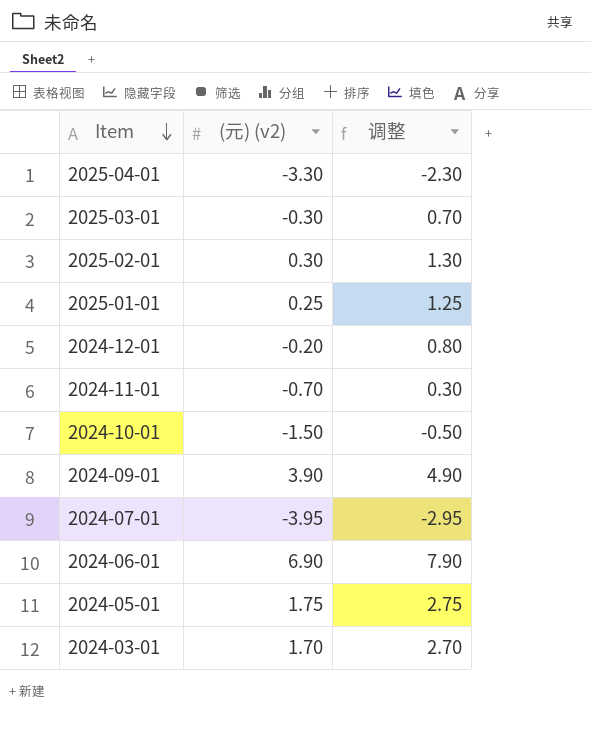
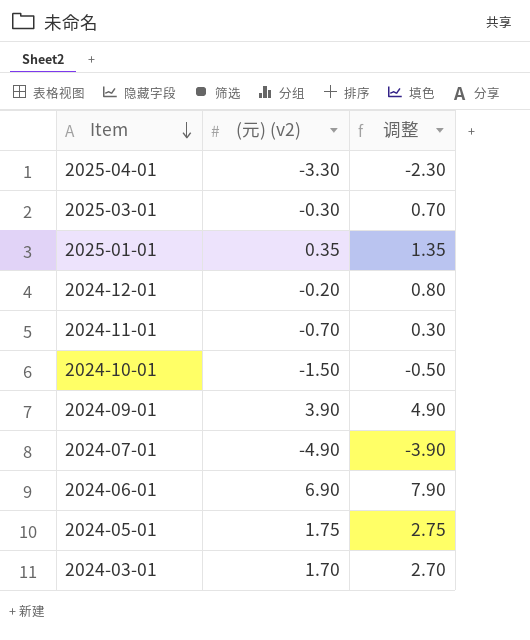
row 2025-02-01: 0.30 | 1.30 -> none
2025-01-01 | (元) (v2): 0.25 -> 0.35
2025-01-01 | 调整: 1.25 -> 1.35
2024-07-01 | (元) (v2): -3.95 -> -4.90
2024-07-01 | 调整: -2.95 -> -3.90

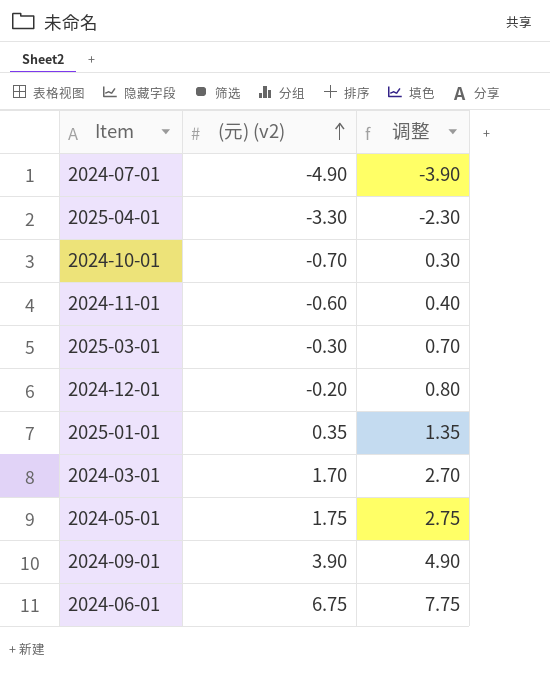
row order: Item descending -> (元) (v2) ascending
2024-10-01 | (元) (v2): -1.50 -> -0.70
2024-10-01 | 调整: -0.50 -> 0.30
2024-11-01 | (元) (v2): -0.70 -> -0.60
2024-11-01 | 调整: 0.30 -> 0.40
2024-06-01 | (元) (v2): 6.90 -> 6.75
2024-06-01 | 调整: 7.90 -> 7.75

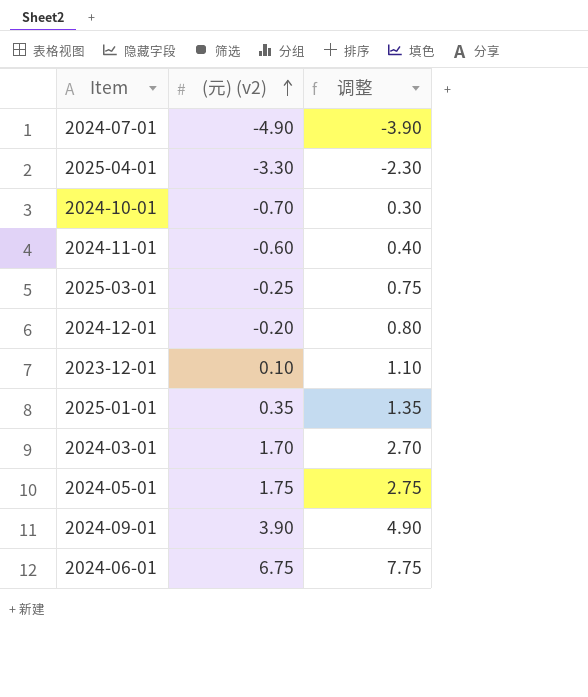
2025-03-01 | (元) (v2): -0.30 -> -0.25
2025-03-01 | 调整: 0.70 -> 0.75
row 2023-12-01: none -> 0.10 | 1.10

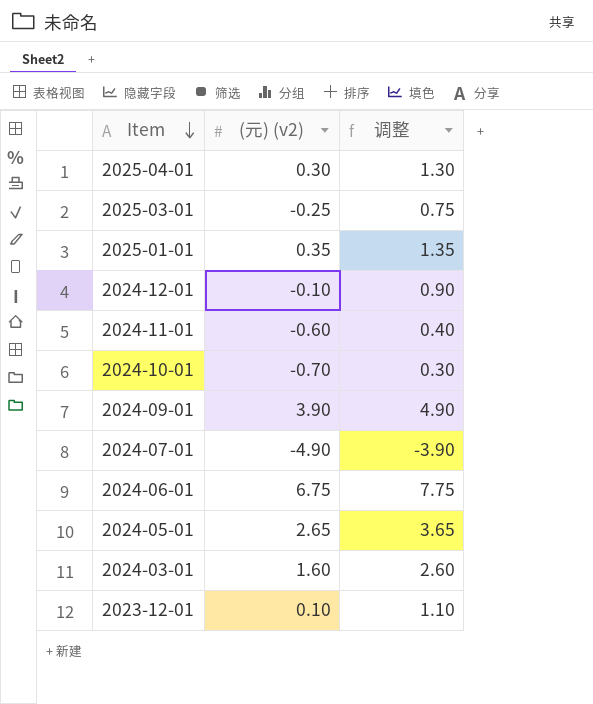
row order: (元) (v2) ascending -> Item descending
2025-04-01 | (元) (v2): -3.30 -> 0.30
2025-04-01 | 调整: -2.30 -> 1.30
2024-12-01 | (元) (v2): -0.20 -> -0.10
2024-12-01 | 调整: 0.80 -> 0.90
2024-05-01 | (元) (v2): 1.75 -> 2.65
2024-05-01 | 调整: 2.75 -> 3.65
2024-03-01 | (元) (v2): 1.70 -> 1.60
2024-03-01 | 调整: 2.70 -> 2.60

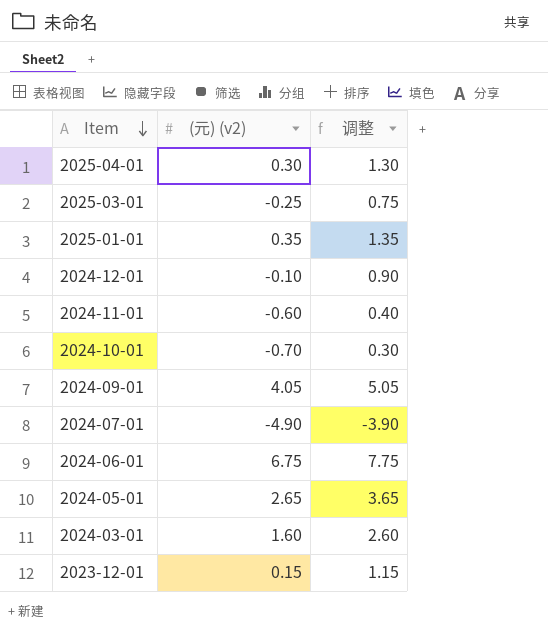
2024-09-01 | (元) (v2): 3.90 -> 4.05
2024-09-01 | 调整: 4.90 -> 5.05
2023-12-01 | (元) (v2): 0.10 -> 0.15
2023-12-01 | 调整: 1.10 -> 1.15

